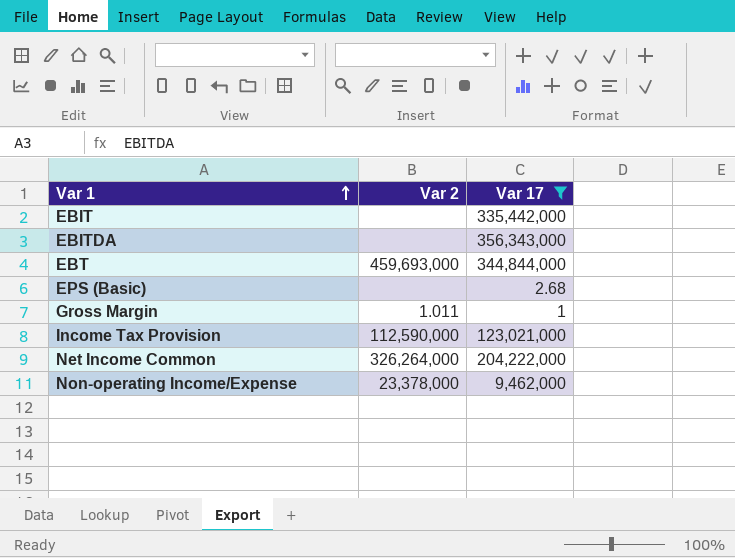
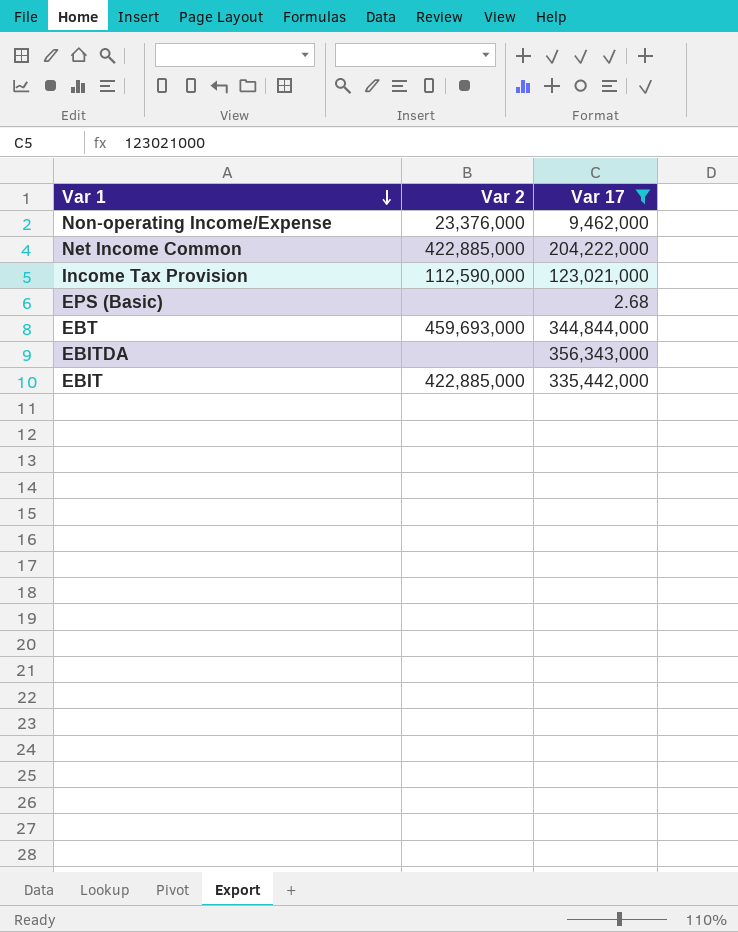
row order: Var 1 ascending -> Var 1 descending
row Gross Margin: 1.011 | 1 -> none
Non-operating Income/Expense | Var 2: 23,378,000 -> 23,376,000
Net Income Common | Var 2: 326,264,000 -> 422,885,000
EBIT | Var 2: none -> 422,885,000

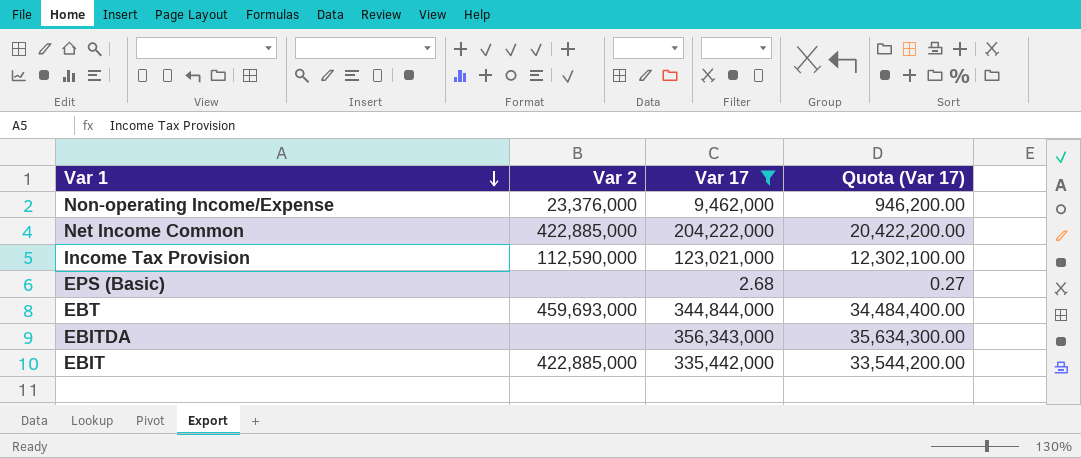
column Quota (Var 17) | formula: none -> [Var 17] * 0.1

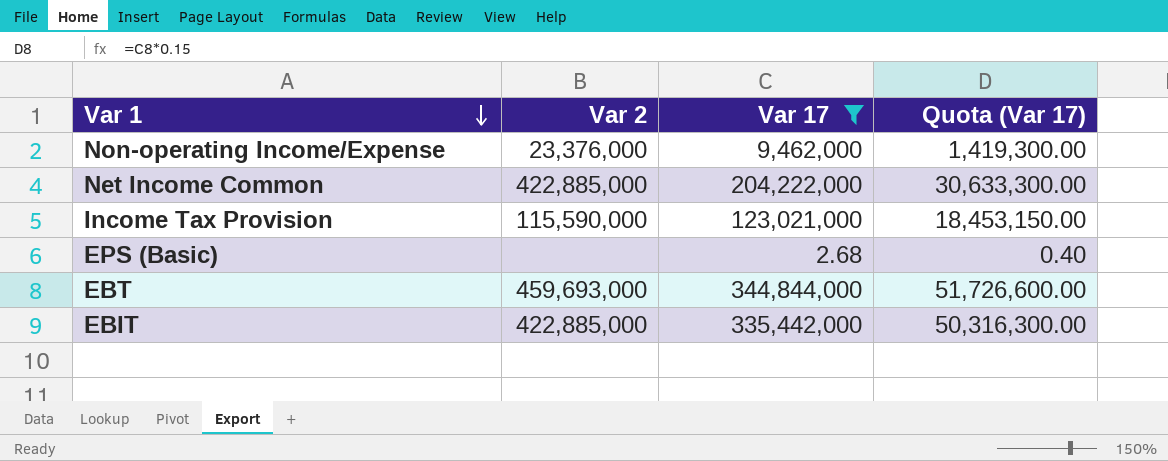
column Quota (Var 17) | formula: [Var 17] * 0.1 -> [Var 17] * 0.15
row EBITDA: none | 356,343,000 | 35,634,300.00 -> none
Income Tax Provision | Var 2: 112,590,000 -> 115,590,000

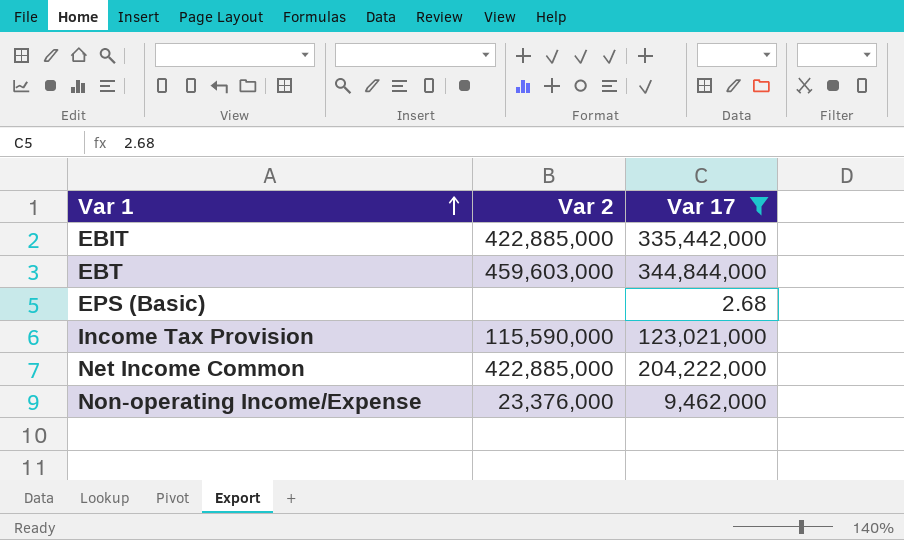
row order: Var 1 descending -> Var 1 ascending
column Quota (Var 17) | formula: [Var 17] * 0.15 -> none
EBT | Var 2: 459,693,000 -> 459,603,000

